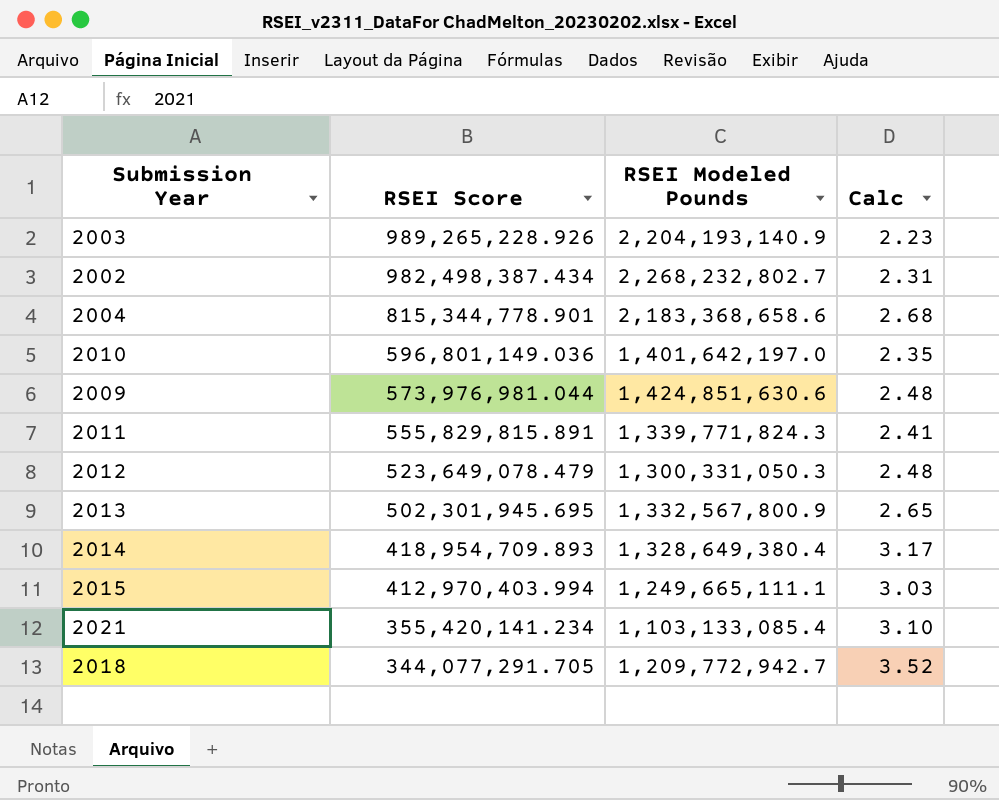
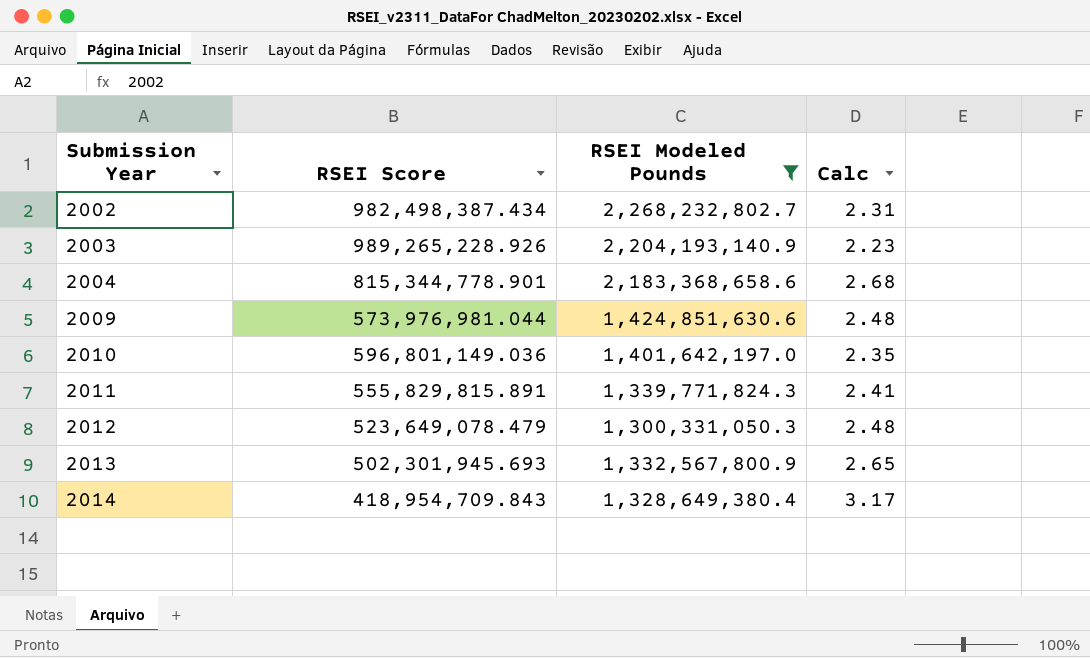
filter: none -> RSEI Modeled Pounds >= 1,300,331,050.3
row order: RSEI Score descending -> Submission Year ascending
2013 | RSEI Score: 502,301,945.695 -> 502,301,945.693
2014 | RSEI Score: 418,954,709.893 -> 418,954,709.843

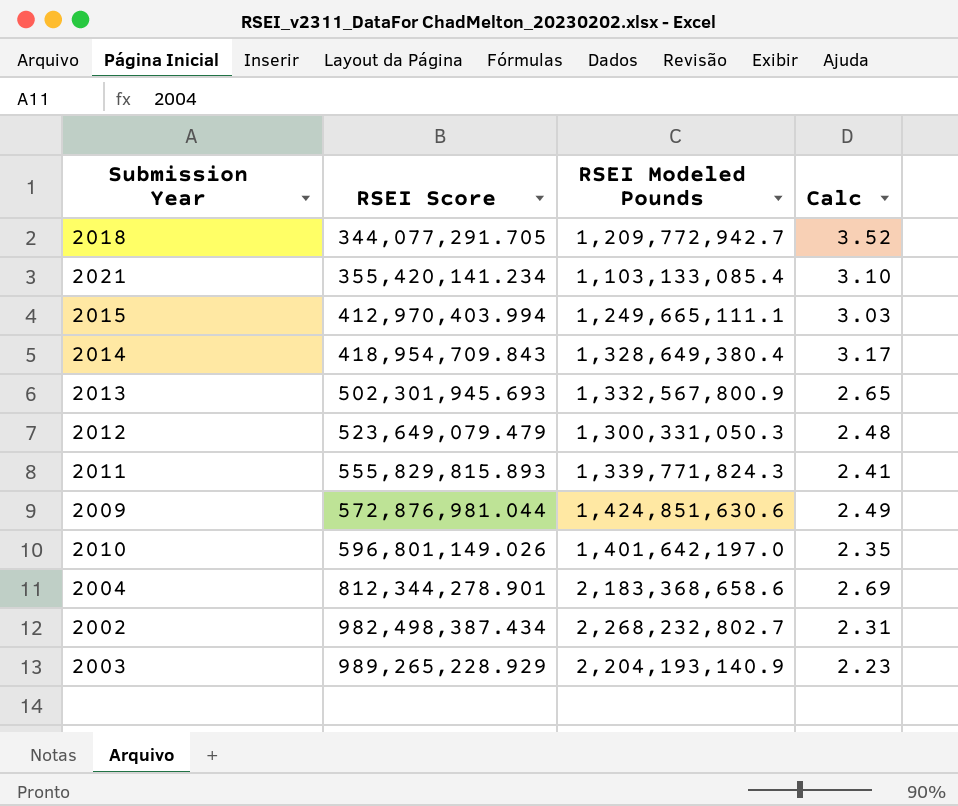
filter: RSEI Modeled Pounds >= 1,300,331,050.3 -> none
row order: Submission Year ascending -> RSEI Score ascending
2012 | RSEI Score: 523,649,078.479 -> 523,649,079.479
2011 | RSEI Score: 555,829,815.891 -> 555,829,815.893
2009 | RSEI Score: 573,976,981.044 -> 572,876,981.044
2009 | Calc: 2.48 -> 2.49
2010 | RSEI Score: 596,801,149.036 -> 596,801,149.026
2004 | RSEI Score: 815,344,778.901 -> 812,344,278.901
2004 | Calc: 2.68 -> 2.69
2003 | RSEI Score: 989,265,228.926 -> 989,265,228.929

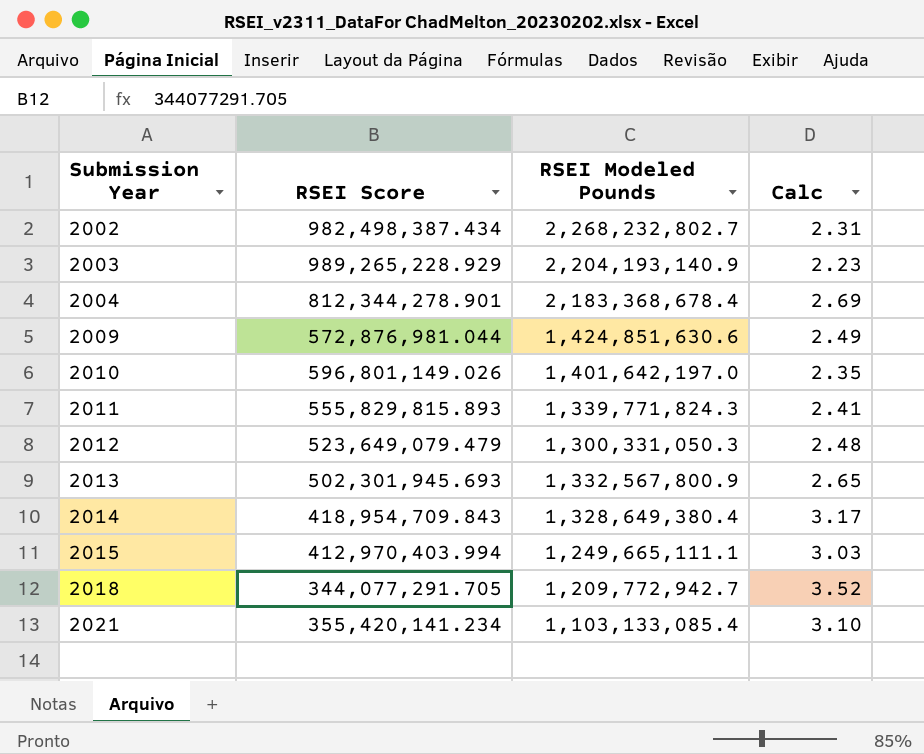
row order: RSEI Score ascending -> Submission Year ascending
2004 | RSEI Modeled Pounds: 2,183,368,658.6 -> 2,183,368,678.4

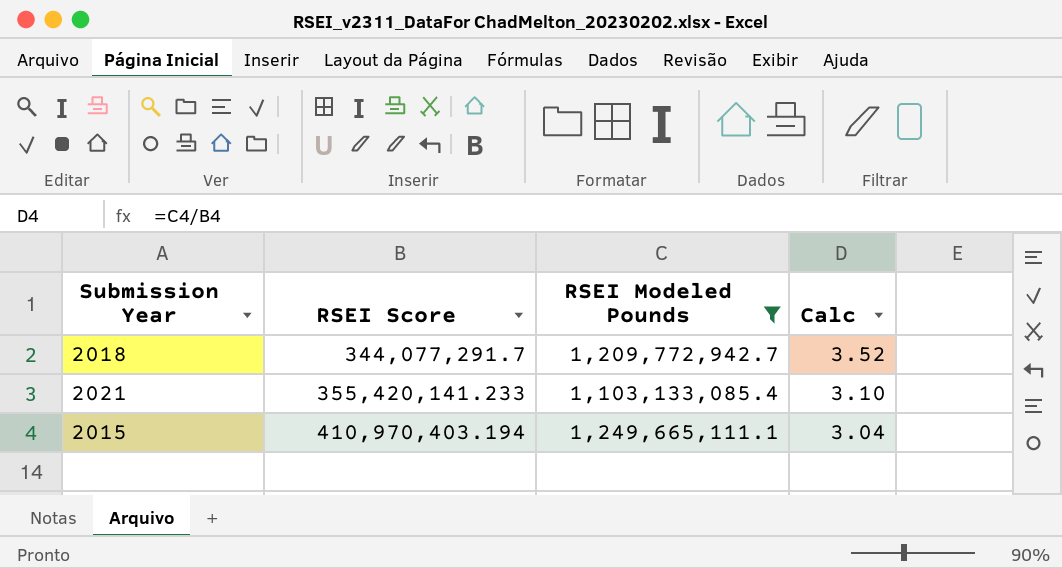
filter: none -> RSEI Modeled Pounds <= 1,249,665,111.1
row order: Submission Year ascending -> RSEI Score ascending
2018 | RSEI Score: 344,077,291.705 -> 344,077,291.7
2021 | RSEI Score: 355,420,141.234 -> 355,420,141.233
2015 | RSEI Score: 412,970,403.994 -> 410,970,403.194
2015 | Calc: 3.03 -> 3.04

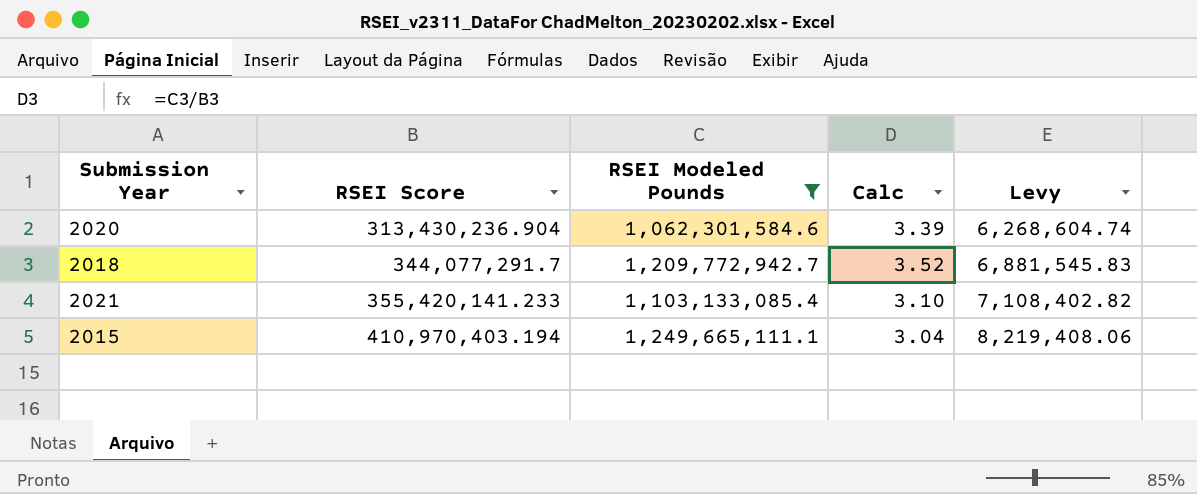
column Levy | formula: none -> [RSEI Score] * 0.02
row 2020: none -> 313,430,236.904 | 1,062,301,584.6 | 3.39 | 6,268,604.74

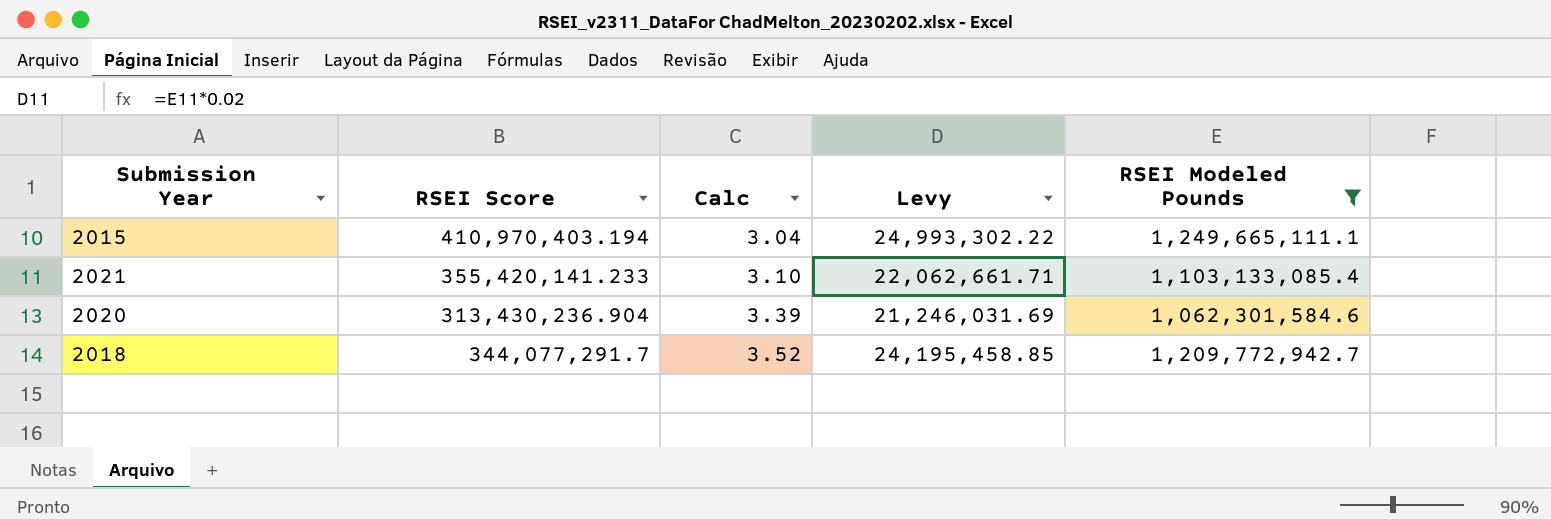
row order: RSEI Score ascending -> Calc ascending
column Levy | formula: [RSEI Score] * 0.02 -> [RSEI Modeled Pounds] * 0.02
column RSEI Modeled Pounds | position: 3 -> 5

